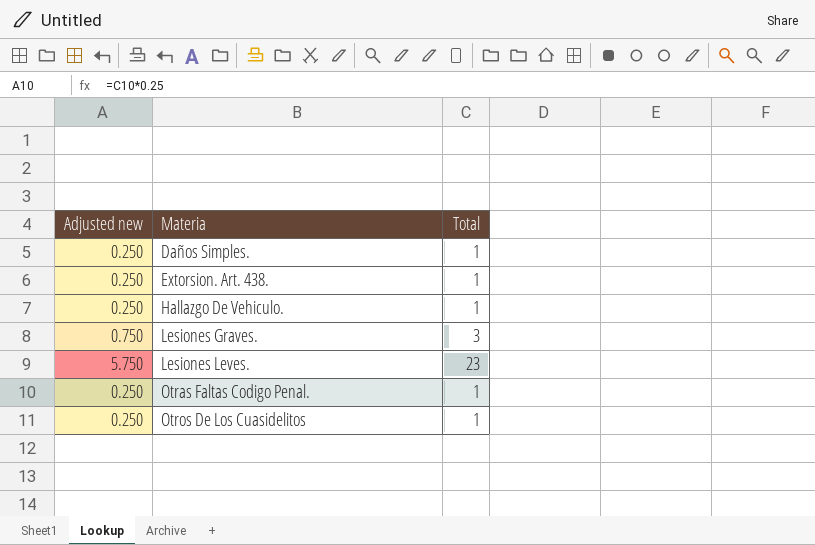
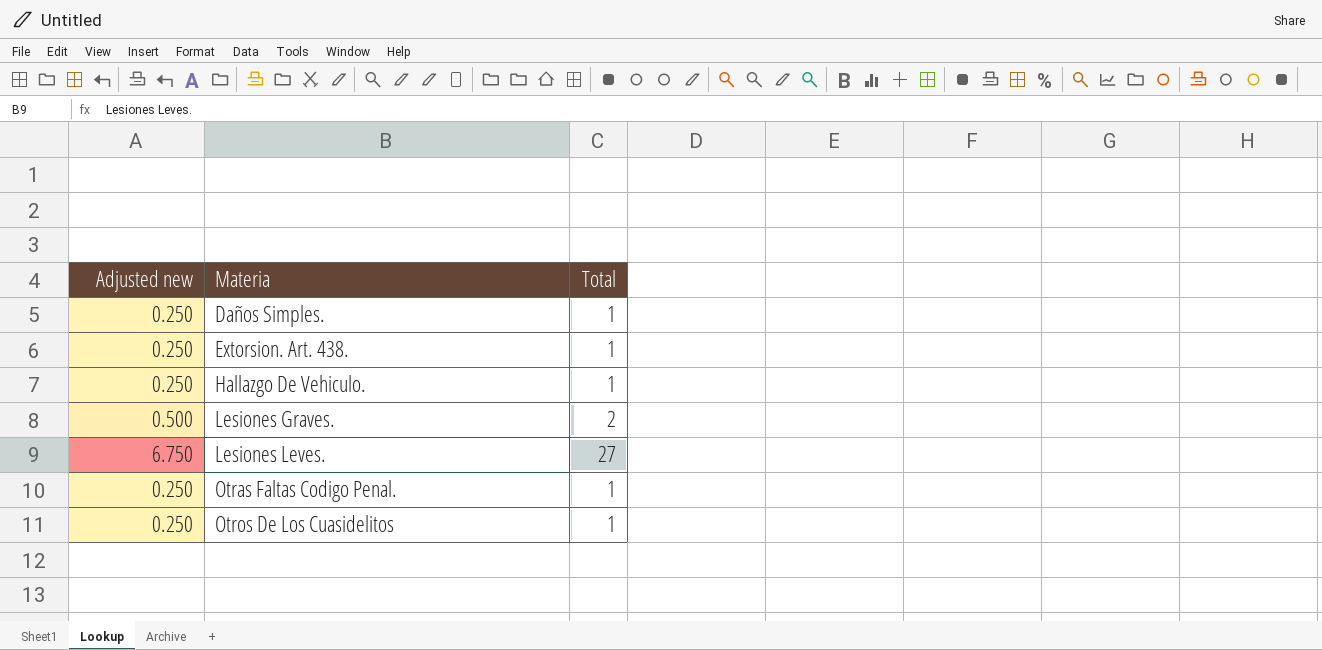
Lesiones Graves. | Adjusted new: 0.750 -> 0.500
Lesiones Graves. | Total: 3 -> 2
Lesiones Leves. | Adjusted new: 5.750 -> 6.750
Lesiones Leves. | Total: 23 -> 27

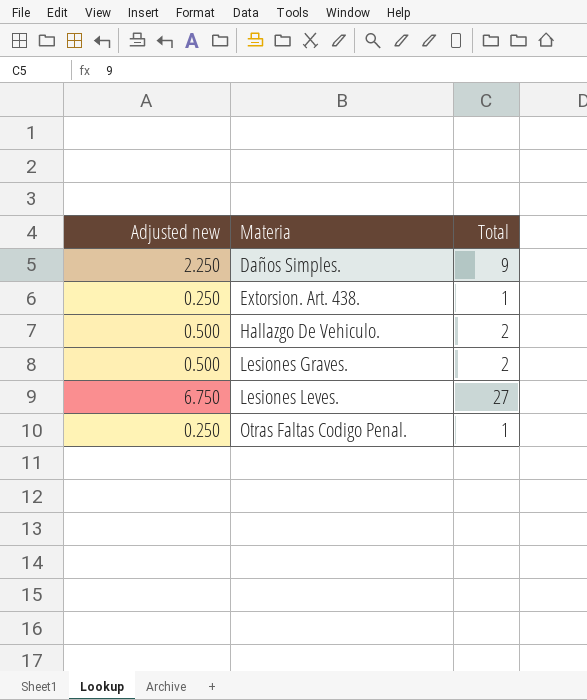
row Otros De Los Cuasidelitos: 0.250 | 1 -> none
Daños Simples. | Adjusted new: 0.250 -> 2.250
Daños Simples. | Total: 1 -> 9
Hallazgo De Vehiculo. | Adjusted new: 0.250 -> 0.500
Hallazgo De Vehiculo. | Total: 1 -> 2

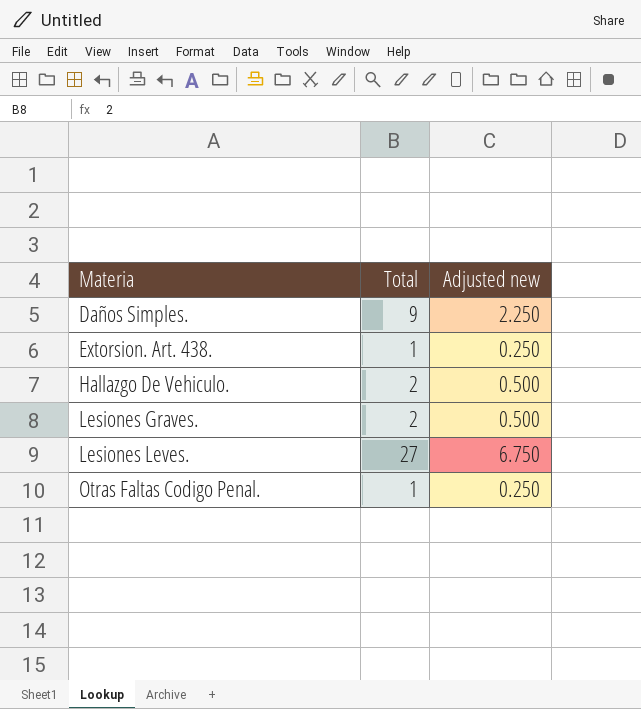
column Adjusted new | position: 1 -> 3

